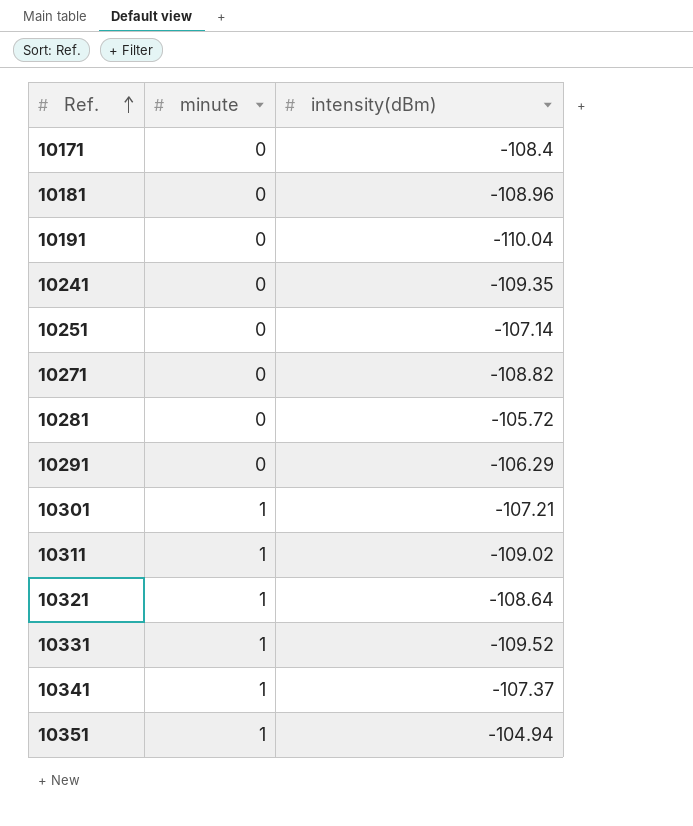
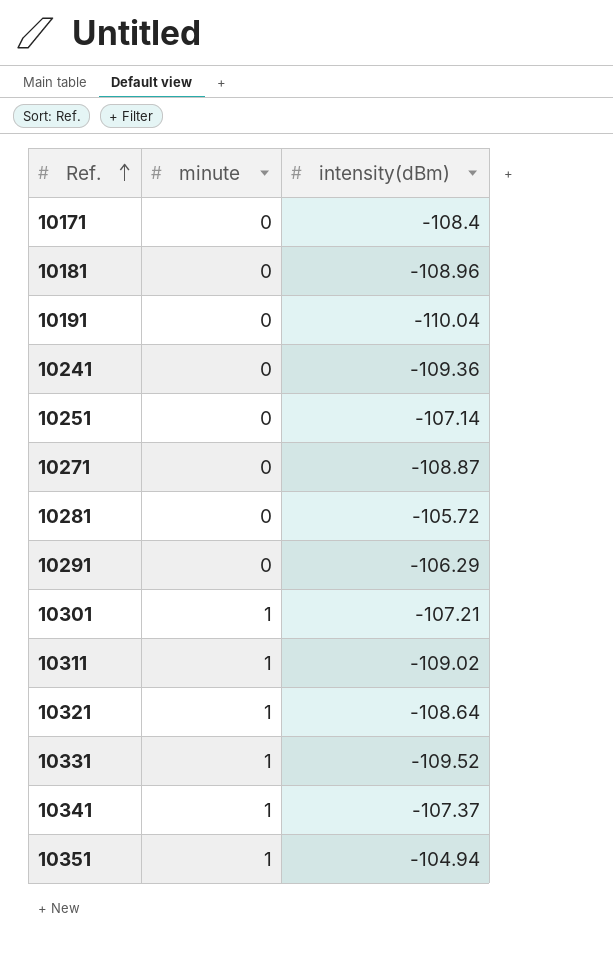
10241 | intensity(dBm): -109.35 -> -109.36
10271 | intensity(dBm): -108.82 -> -108.87

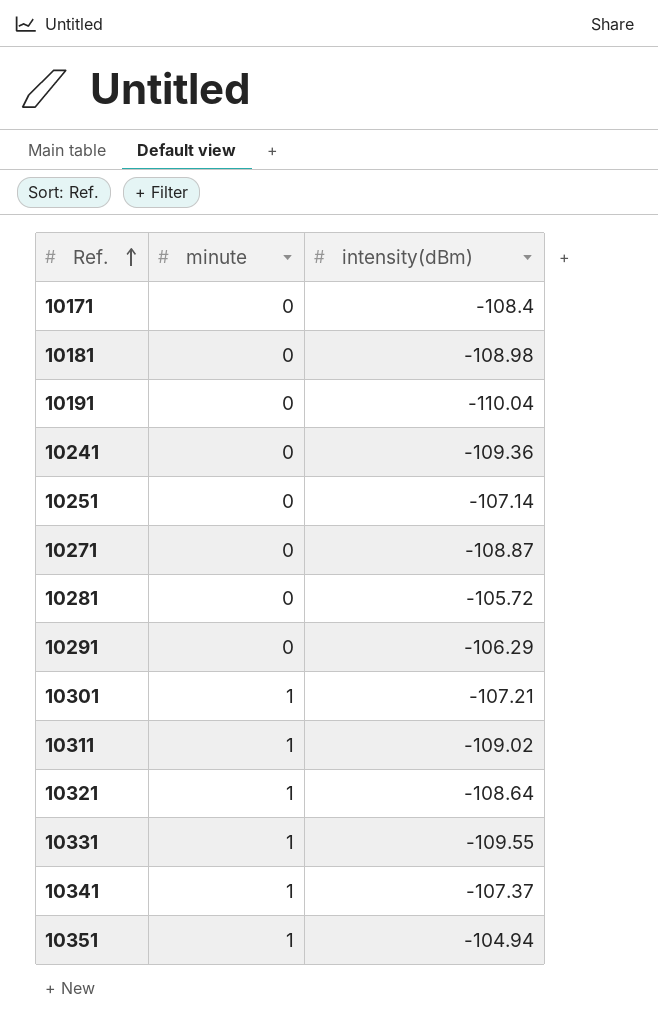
10181 | intensity(dBm): -108.96 -> -108.98
10331 | intensity(dBm): -109.52 -> -109.55

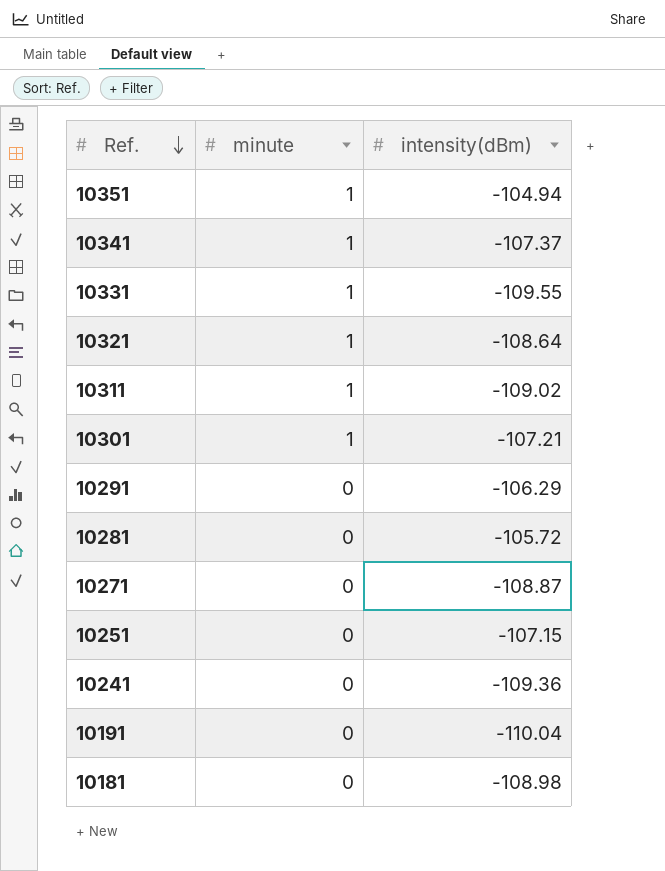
row order: Ref. ascending -> Ref. descending
row 10171: 0 | -108.4 -> none
10251 | intensity(dBm): -107.14 -> -107.15

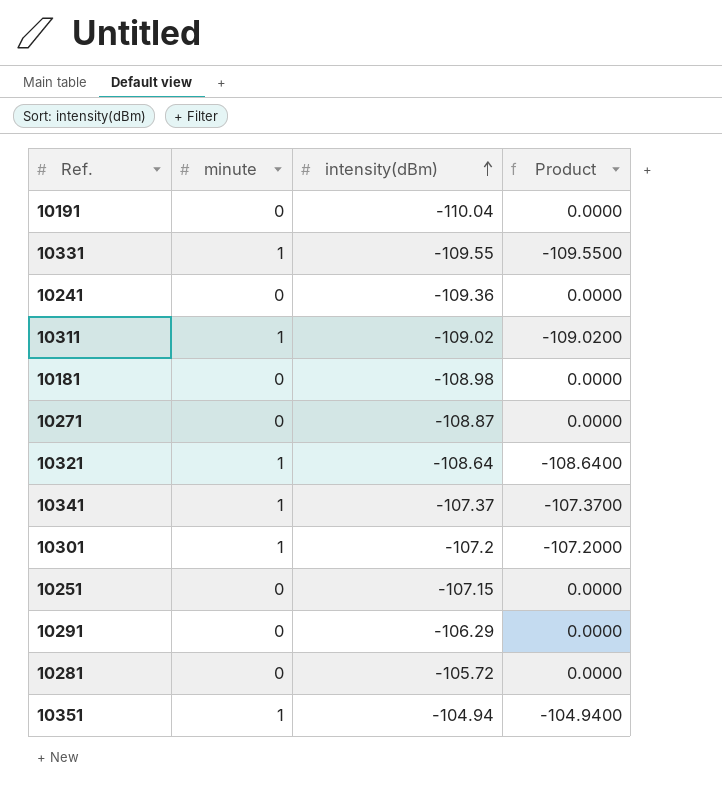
row order: Ref. descending -> intensity(dBm) ascending
column Product | formula: none -> [minute] * [intensity(dBm)]
10301 | intensity(dBm): -107.21 -> -107.2

